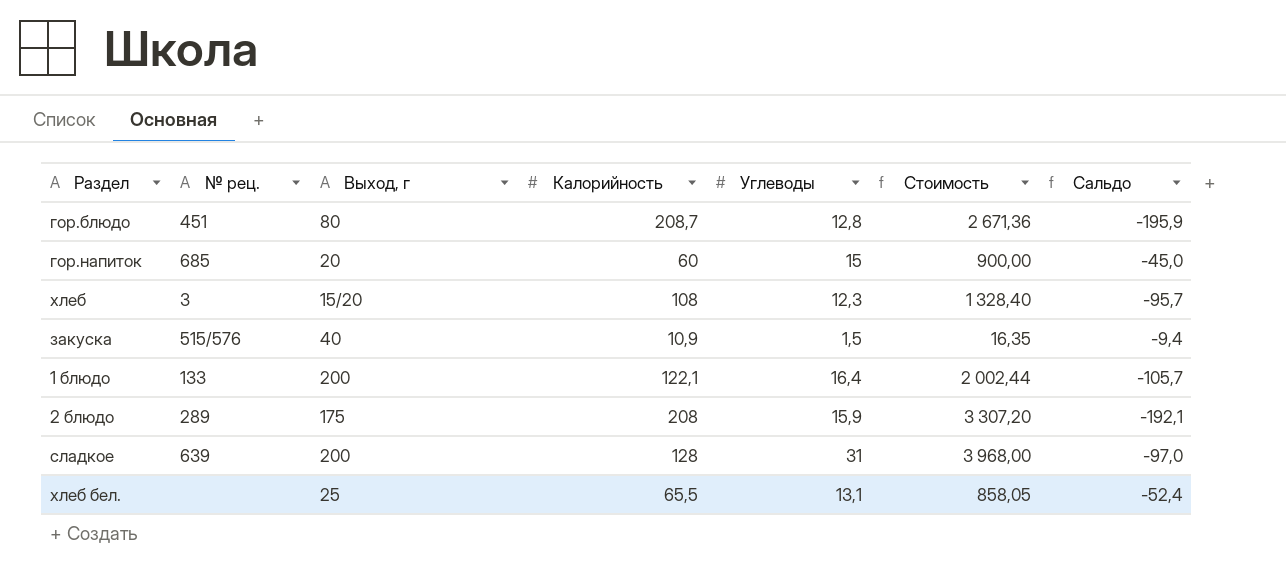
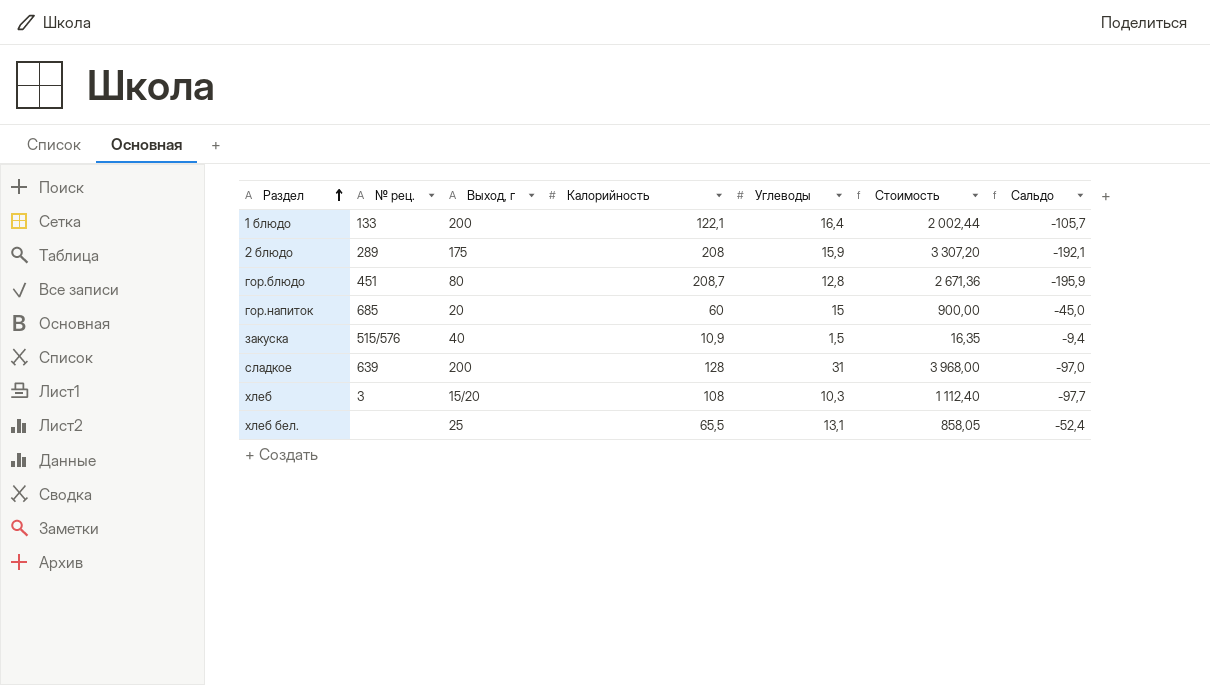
row order: none -> Раздел ascending
хлеб | Углеводы: 12,3 -> 10,3
хлеб | Стоимость: 1 328,40 -> 1 112,40
хлеб | Сальдо: -95,7 -> -97,7

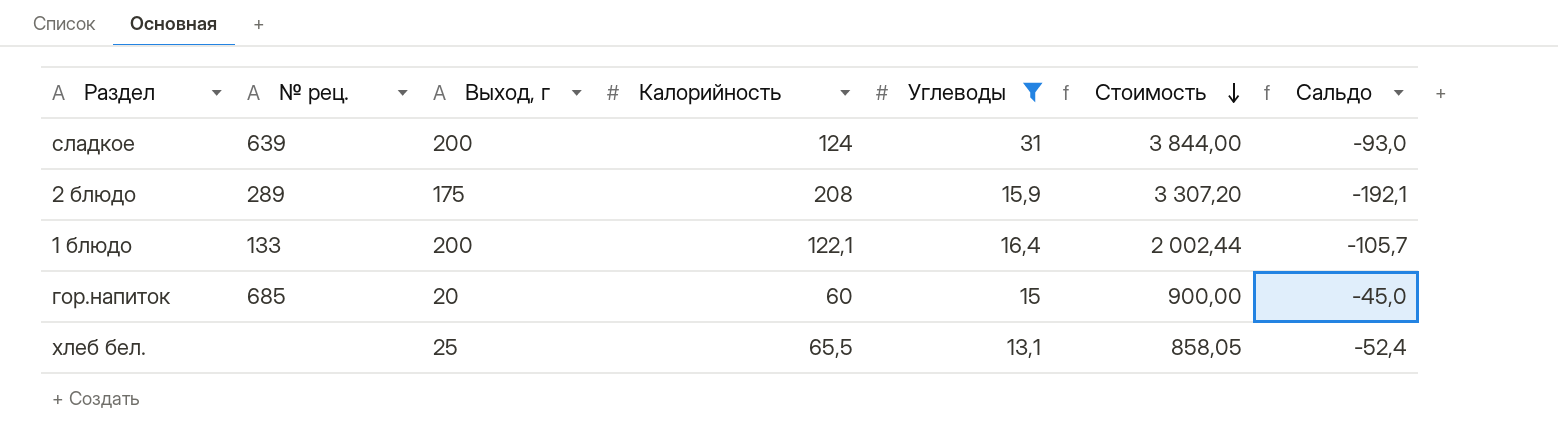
filter: none -> Углеводы >= 13,1
row order: Раздел ascending -> Стоимость descending
сладкое | Калорийность: 128 -> 124
сладкое | Стоимость: 3 968,00 -> 3 844,00
сладкое | Сальдо: -97,0 -> -93,0

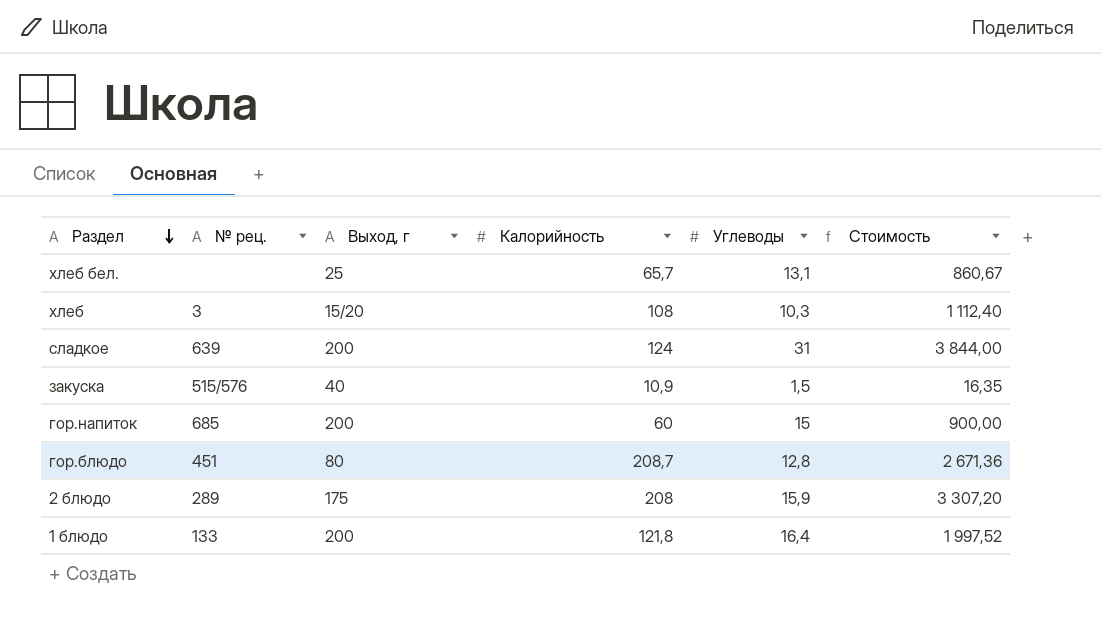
filter: Углеводы >= 13,1 -> none
row order: Стоимость descending -> Раздел descending
column Сальдо | formula: [Углеводы] - [Калорийность] -> none
хлеб бел. | Калорийность: 65,5 -> 65,7
хлеб бел. | Стоимость: 858,05 -> 860,67
гор.напиток | Выход, г: 20 -> 200
1 блюдо | Калорийность: 122,1 -> 121,8
1 блюдо | Стоимость: 2 002,44 -> 1 997,52

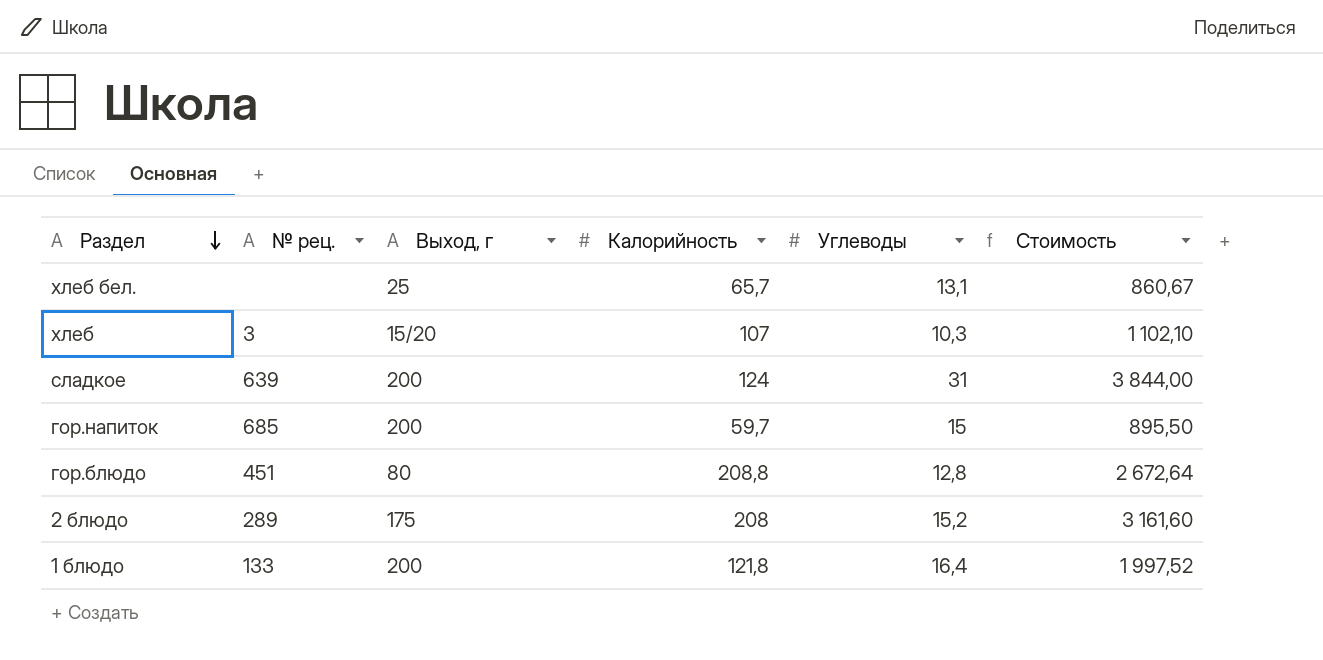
row закуска: 515/576 | 40 | 10,9 | 1,5 | 16,35 -> none
хлеб | Калорийность: 108 -> 107
хлеб | Стоимость: 1 112,40 -> 1 102,10
гор.напиток | Калорийность: 60 -> 59,7
гор.напиток | Стоимость: 900,00 -> 895,50
гор.блюдо | Калорийность: 208,7 -> 208,8
гор.блюдо | Стоимость: 2 671,36 -> 2 672,64
2 блюдо | Углеводы: 15,9 -> 15,2
2 блюдо | Стоимость: 3 307,20 -> 3 161,60

